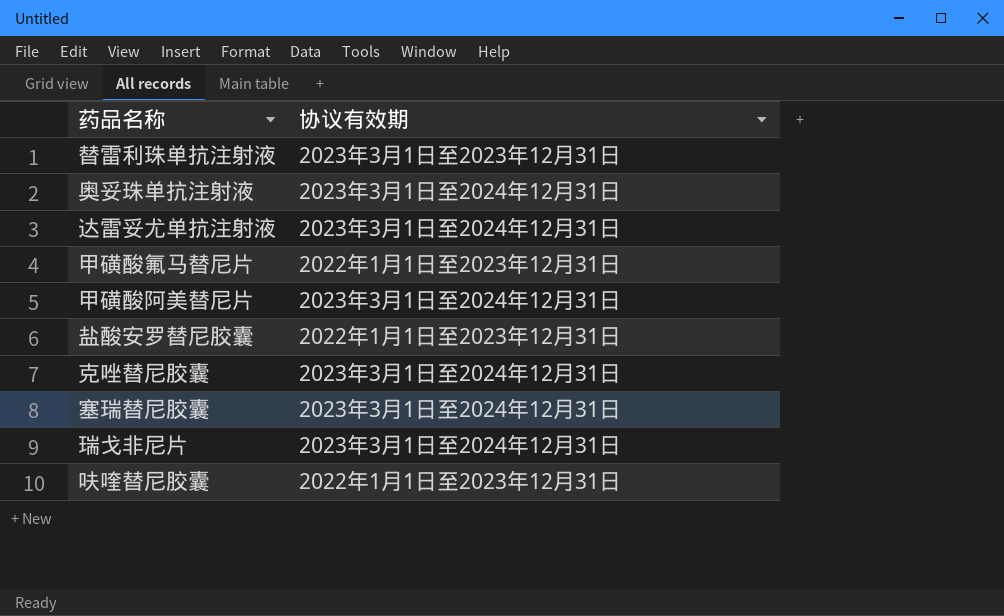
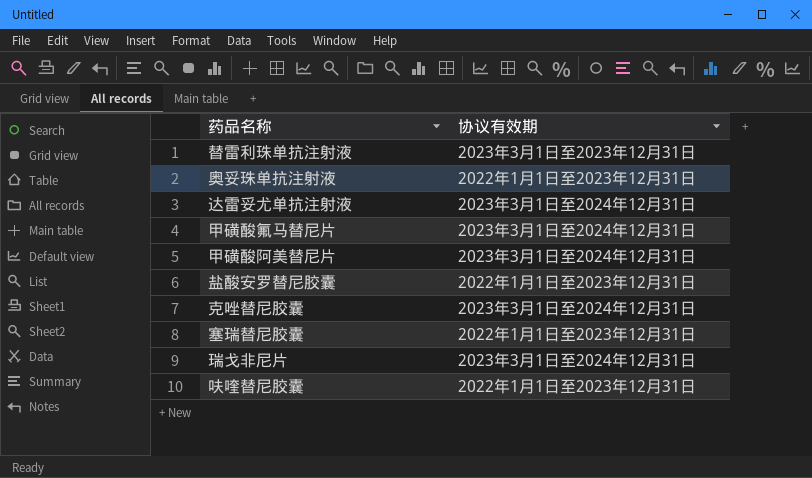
奥妥珠单抗注射液 | 协议有效期: 2023年3月1日至2024年12月31日 -> 2022年1月1日至2023年12月31日
甲磺酸氟马替尼片 | 协议有效期: 2022年1月1日至2023年12月31日 -> 2023年3月1日至2024年12月31日
塞瑞替尼胶囊 | 协议有效期: 2023年3月1日至2024年12月31日 -> 2022年1月1日至2023年12月31日

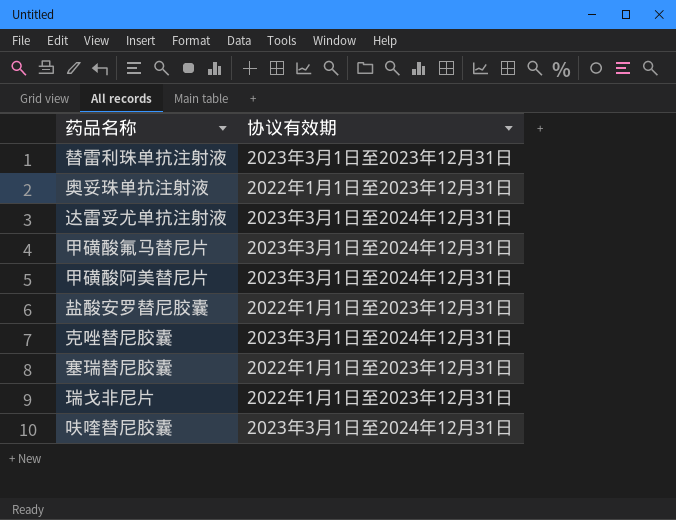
瑞戈非尼片 | 协议有效期: 2023年3月1日至2024年12月31日 -> 2022年1月1日至2023年12月31日
呋喹替尼胶囊 | 协议有效期: 2022年1月1日至2023年12月31日 -> 2023年3月1日至2024年12月31日

